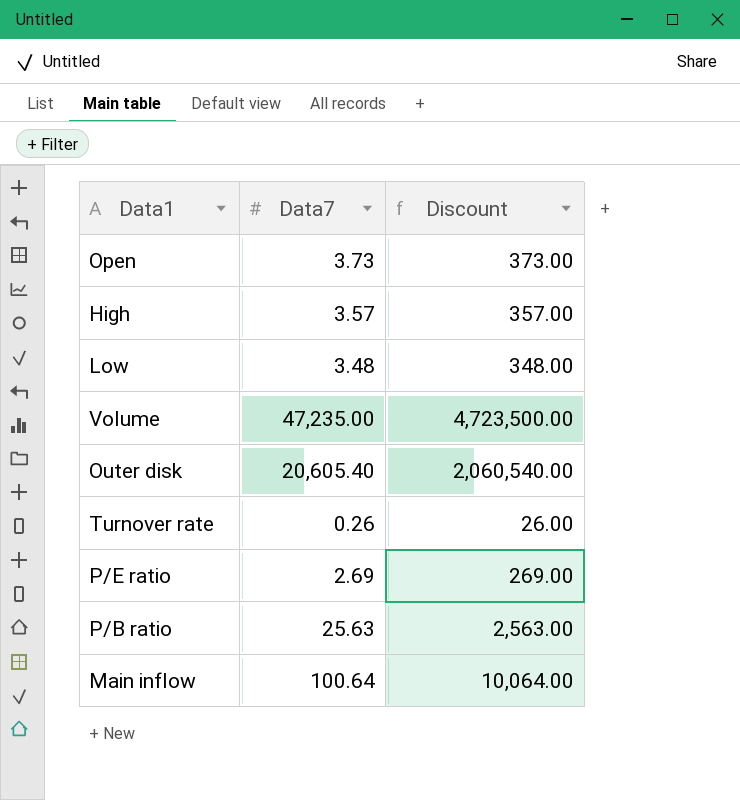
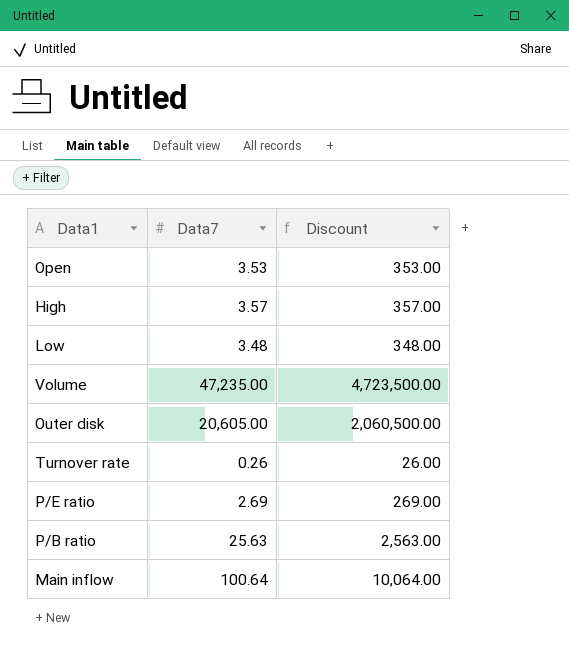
Open | Data7: 3.73 -> 3.53
Open | Discount: 373.00 -> 353.00
Outer disk | Data7: 20,605.40 -> 20,605.00
Outer disk | Discount: 2,060,540.00 -> 2,060,500.00

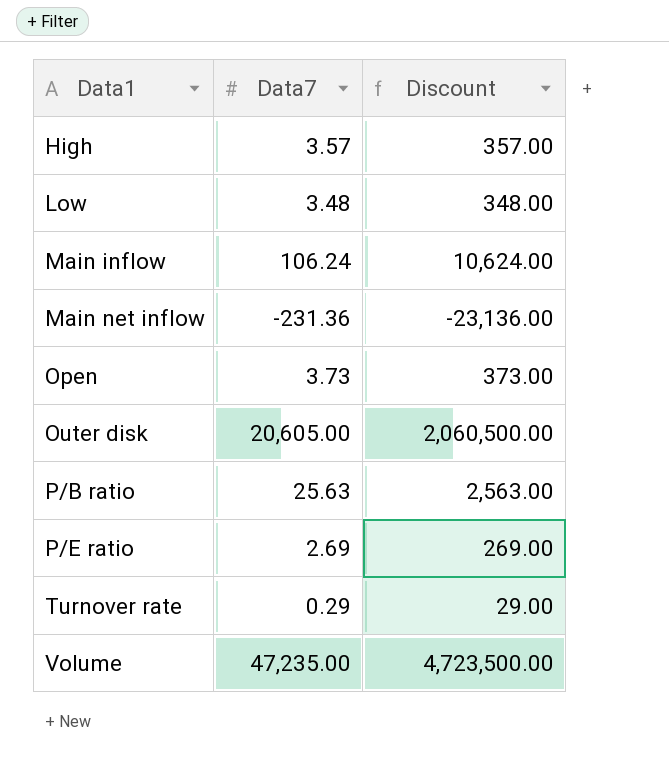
row order: none -> Data1 ascending
Main inflow | Data7: 100.64 -> 106.24
Main inflow | Discount: 10,064.00 -> 10,624.00
row Main net inflow: none -> -231.36 | -23,136.00
Open | Data7: 3.53 -> 3.73
Open | Discount: 353.00 -> 373.00
Turnover rate | Data7: 0.26 -> 0.29
Turnover rate | Discount: 26.00 -> 29.00

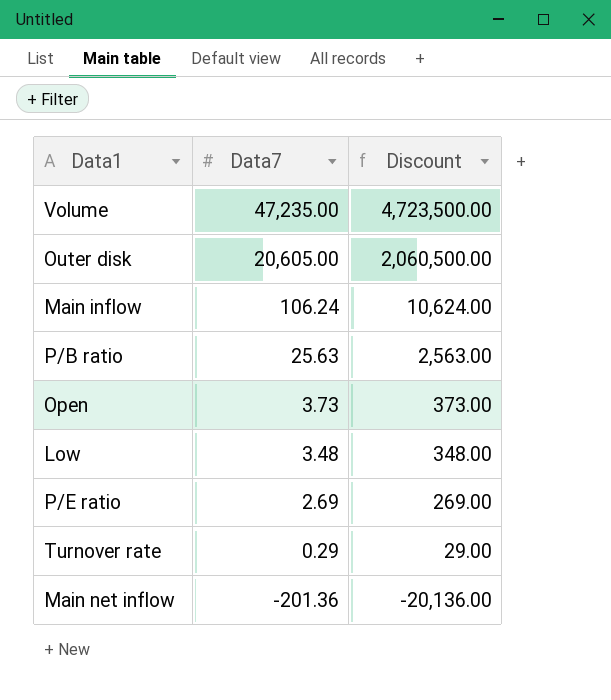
row order: Data1 ascending -> Data7 descending
row High: 3.57 | 357.00 -> none
Main net inflow | Data7: -231.36 -> -201.36
Main net inflow | Discount: -23,136.00 -> -20,136.00

